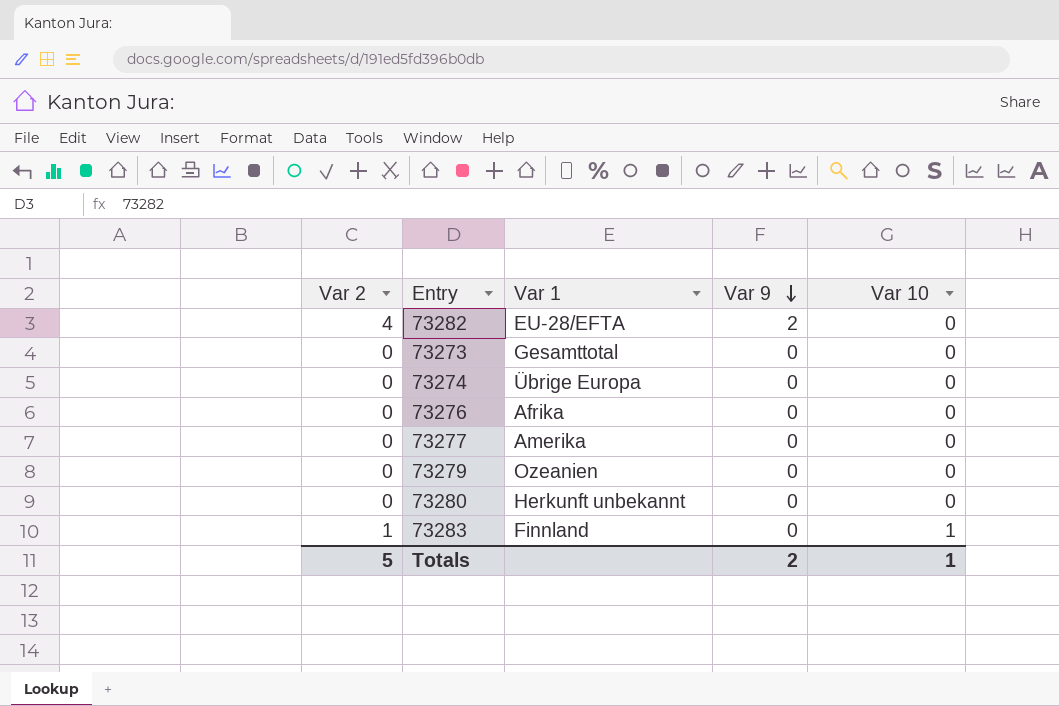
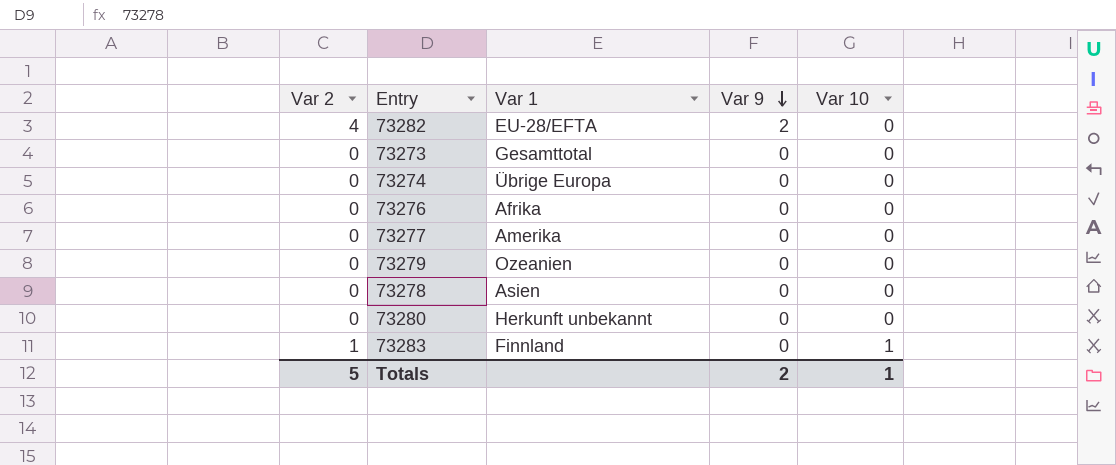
row 73278: none -> 0 | Asien | 0 | 0

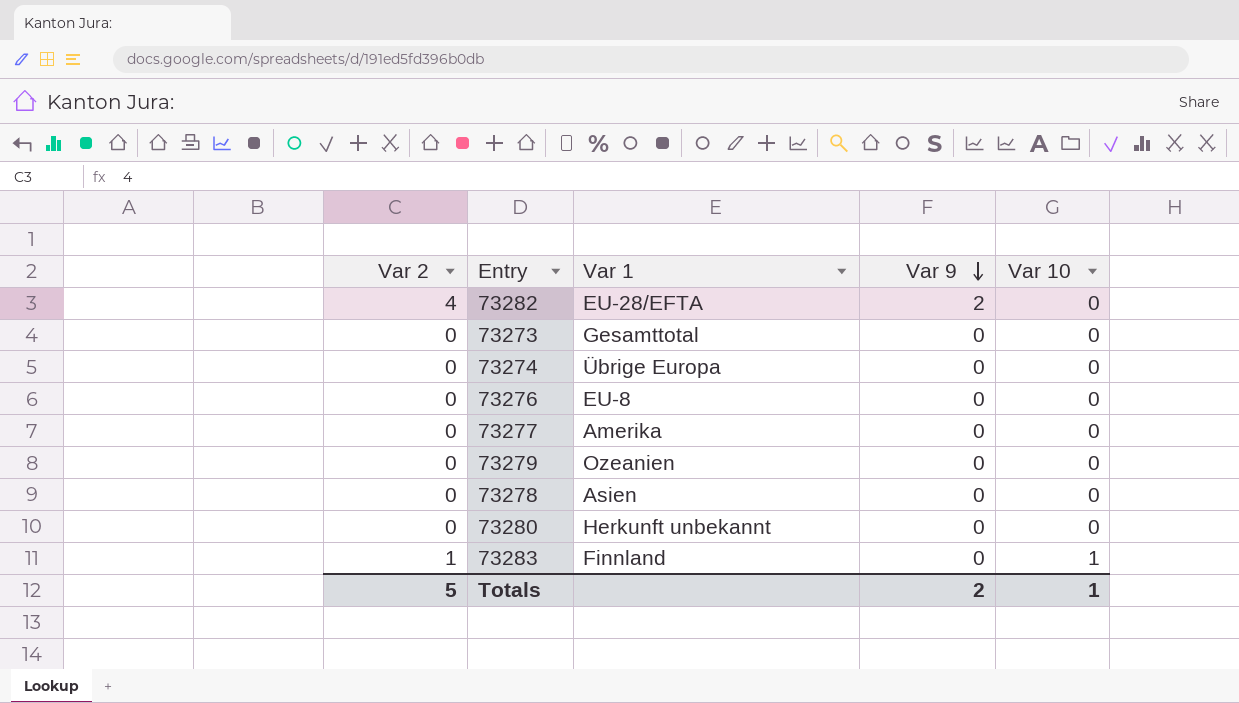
73276 | Var 1: Afrika -> EU-8

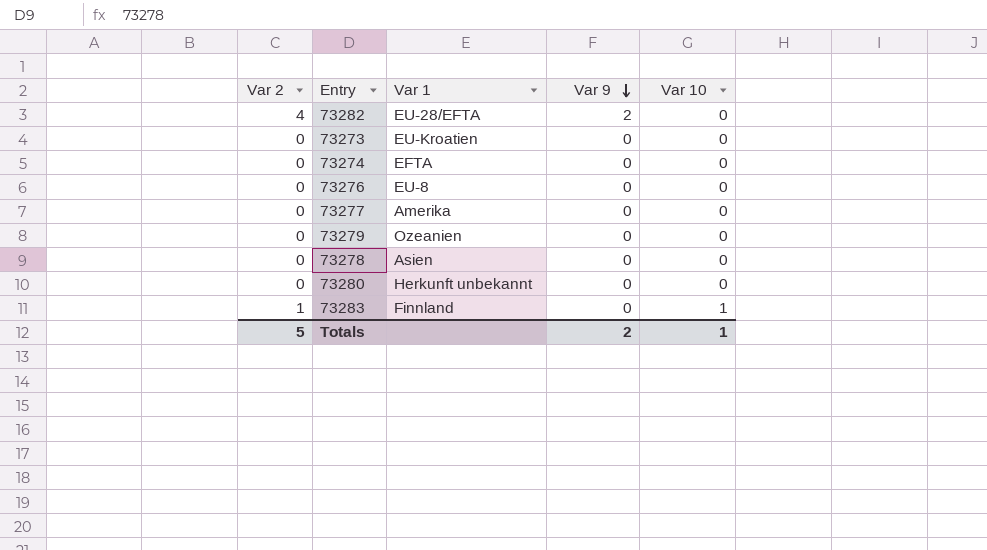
73273 | Var 1: Gesamttotal -> EU-Kroatien
73274 | Var 1: Übrige Europa -> EFTA

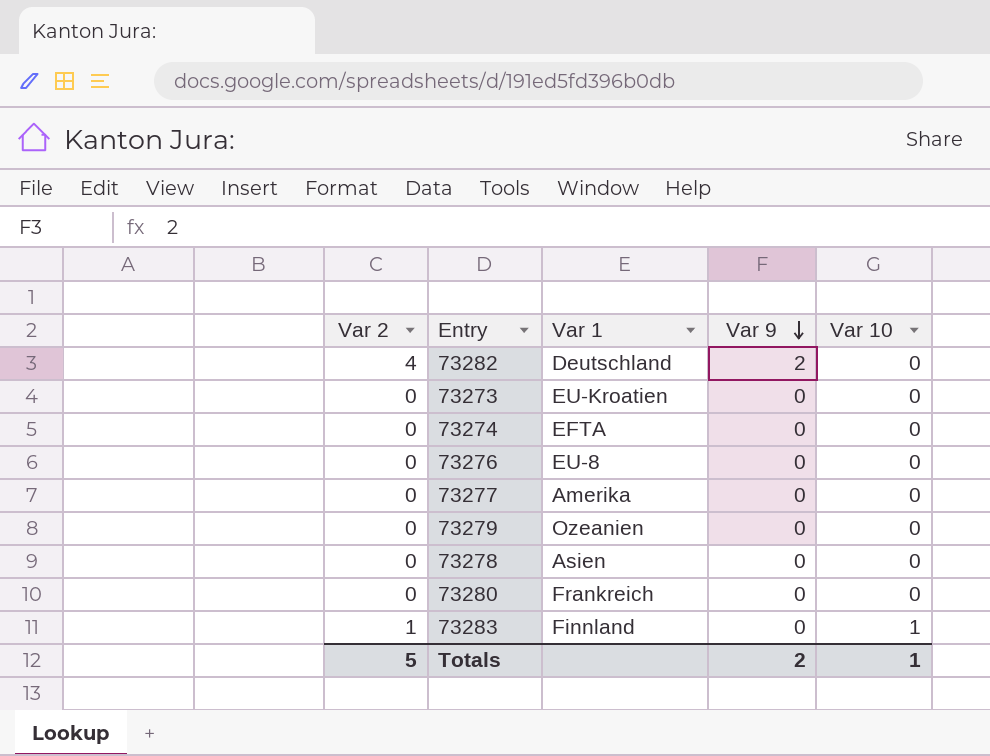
73282 | Var 1: EU-28/EFTA -> Deutschland
73280 | Var 1: Herkunft unbekannt -> Frankreich

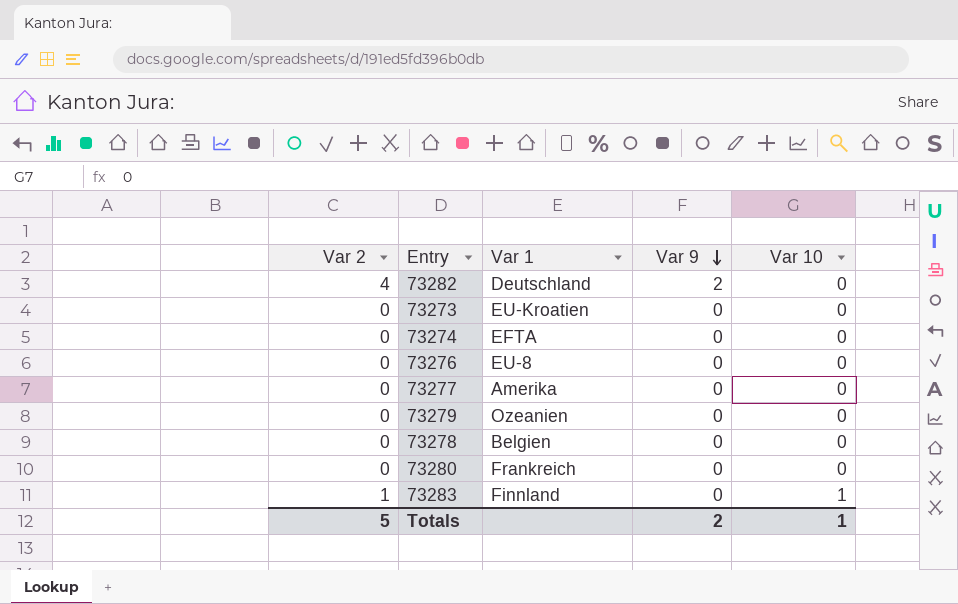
73278 | Var 1: Asien -> Belgien

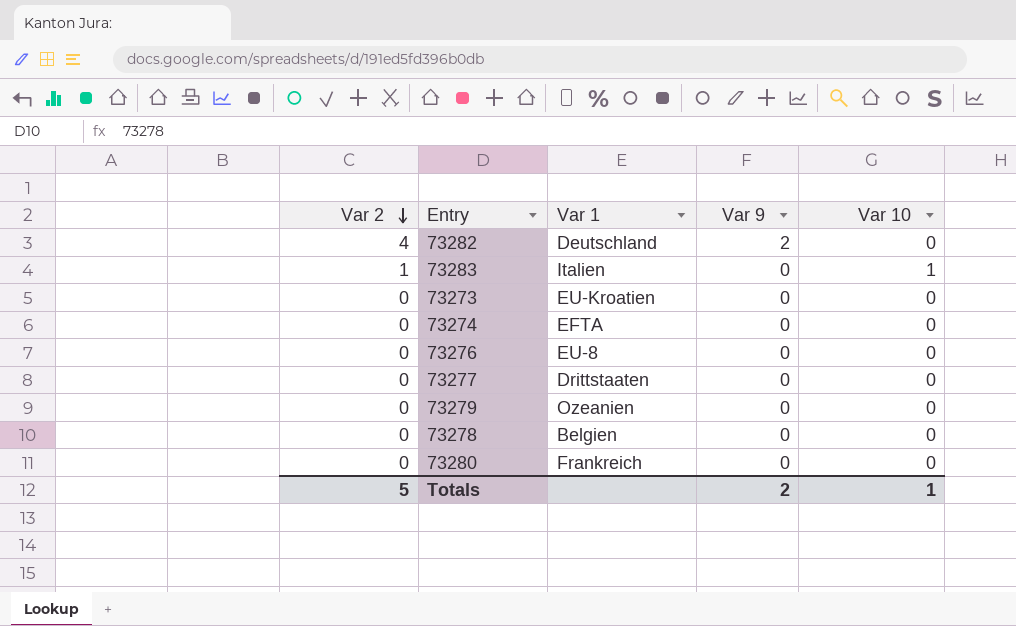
row order: Var 9 descending -> Var 2 descending
73283 | Var 1: Finnland -> Italien
73277 | Var 1: Amerika -> Drittstaaten

